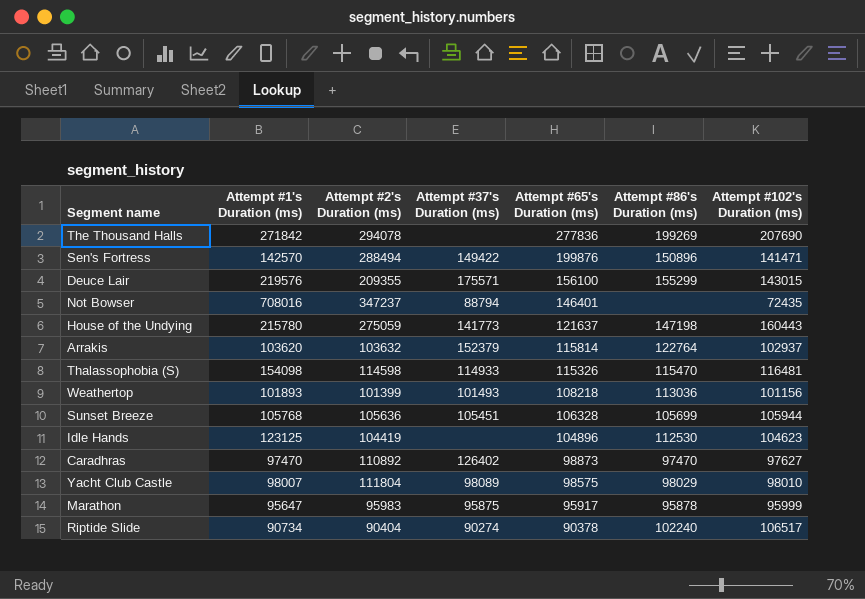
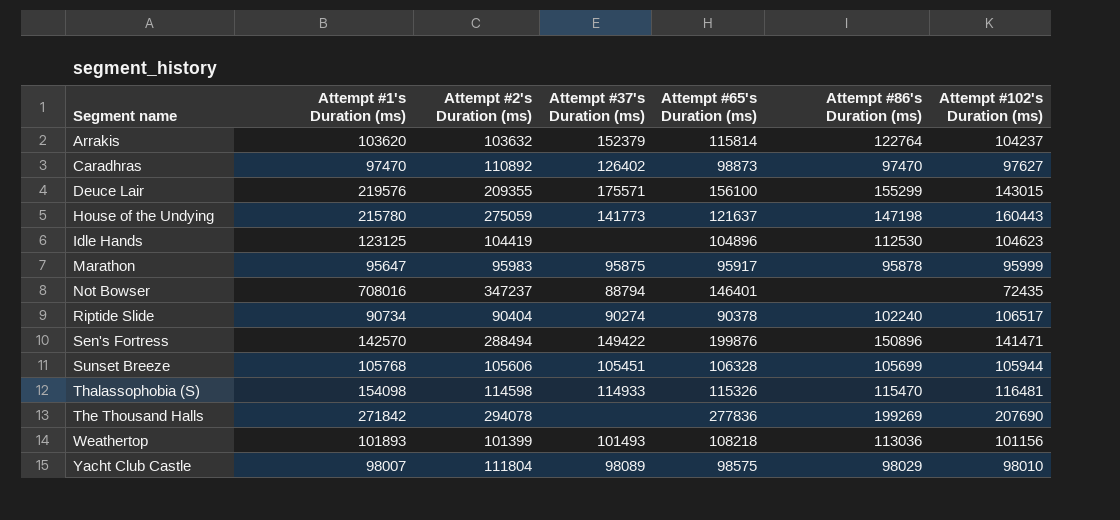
row order: Attempt #65's Duration (ms) descending -> Segment name ascending
Arrakis | Attempt #102's Duration (ms): 102937 -> 104237
Sunset Breeze | Attempt #2's Duration (ms): 105636 -> 105606

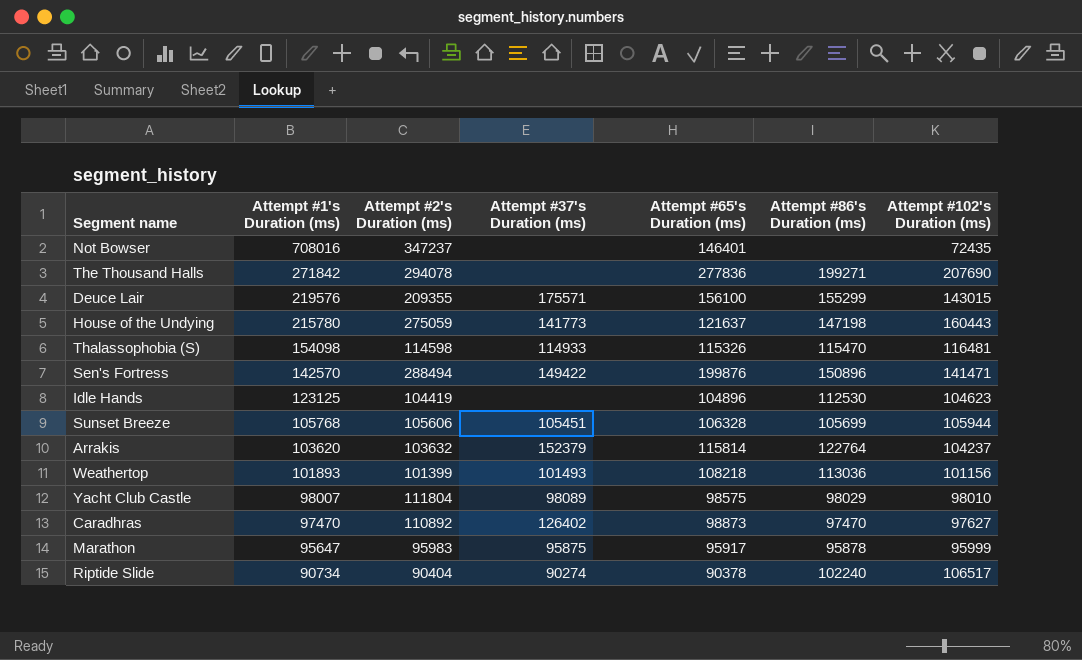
row order: Segment name ascending -> Attempt #1's Duration (ms) descending
Not Bowser | Attempt #37's Duration (ms): 88794 -> none
The Thousand Halls | Attempt #86's Duration (ms): 199269 -> 199271

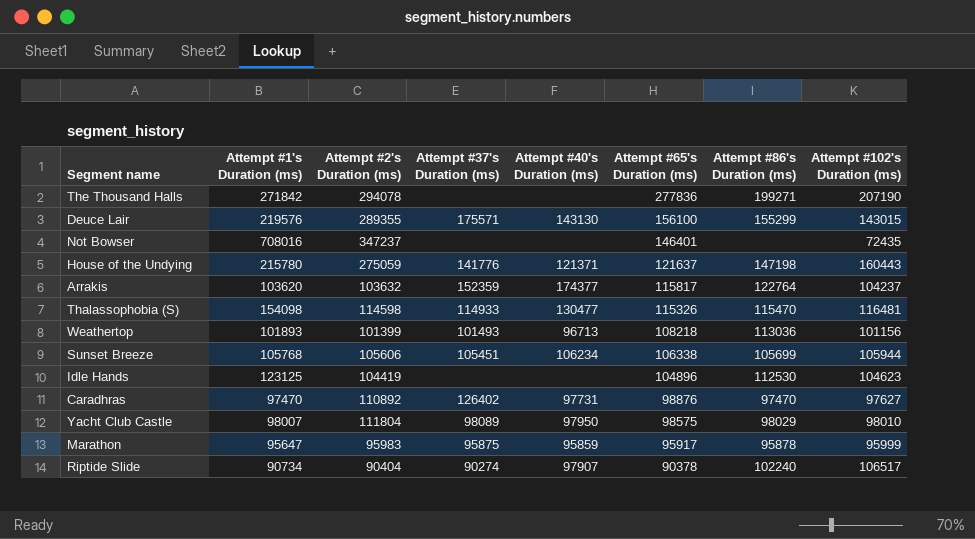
row order: Attempt #1's Duration (ms) descending -> Attempt #65's Duration (ms) descending
column Attempt #40's Duration (ms) | position: none -> 5
row Sen's Fortress: 142570 | 288494 | 149422 | 199876 | 150896 | 141471 -> none
The Thousand Halls | Attempt #102's Duration (ms): 207690 -> 207190
Deuce Lair | Attempt #2's Duration (ms): 209355 -> 289355
House of the Undying | Attempt #37's Duration (ms): 141773 -> 141776
Arrakis | Attempt #37's Duration (ms): 152379 -> 152359
Arrakis | Attempt #65's Duration (ms): 115814 -> 115817
Sunset Breeze | Attempt #65's Duration (ms): 106328 -> 106338
Caradhras | Attempt #65's Duration (ms): 98873 -> 98876

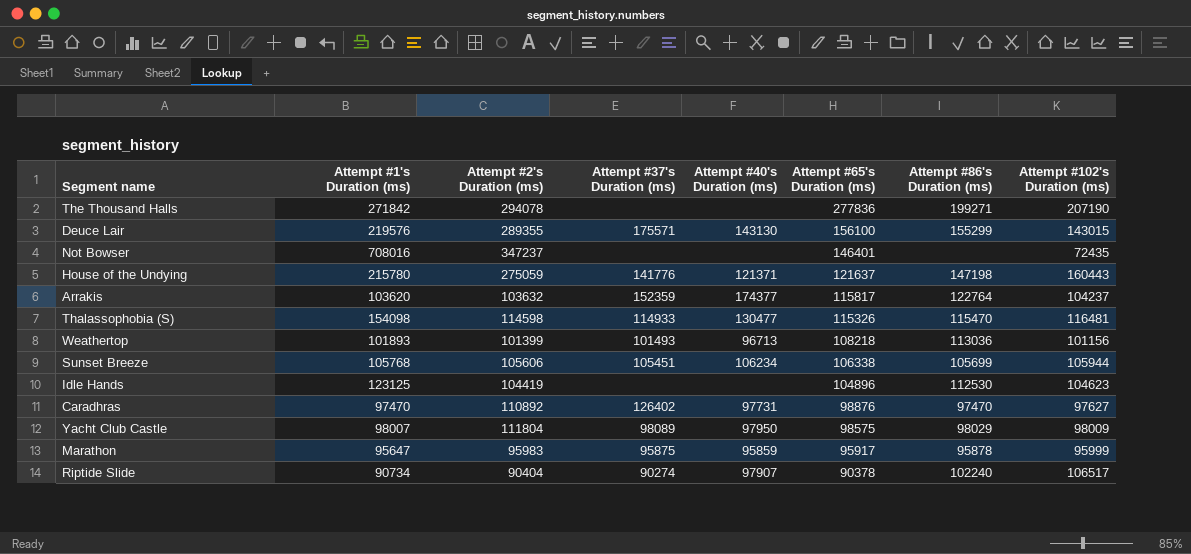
Yacht Club Castle | Attempt #102's Duration (ms): 98010 -> 98009

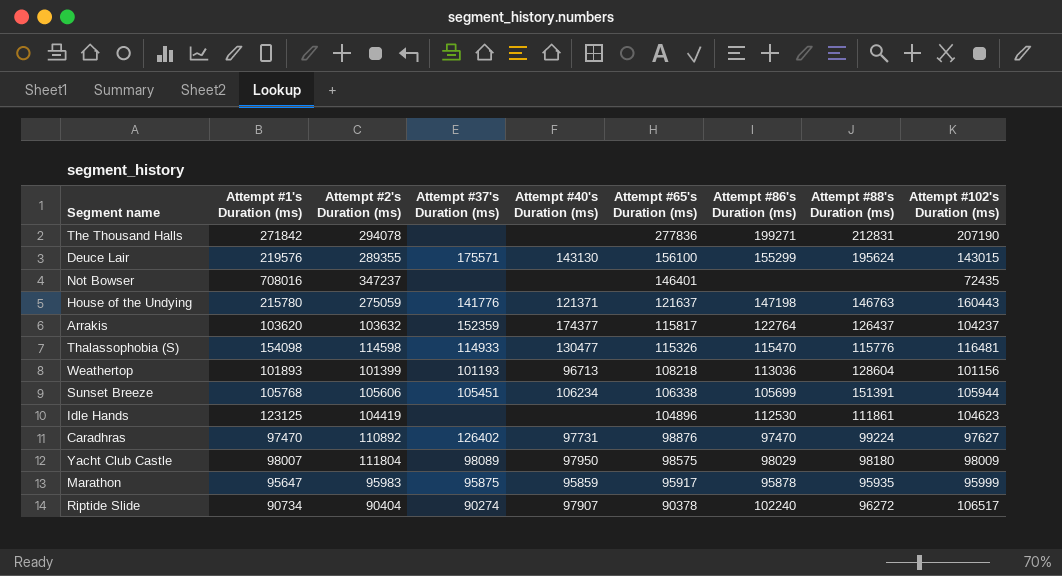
column Attempt #88's Duration (ms) | position: none -> 8
Weathertop | Attempt #37's Duration (ms): 101493 -> 101193

